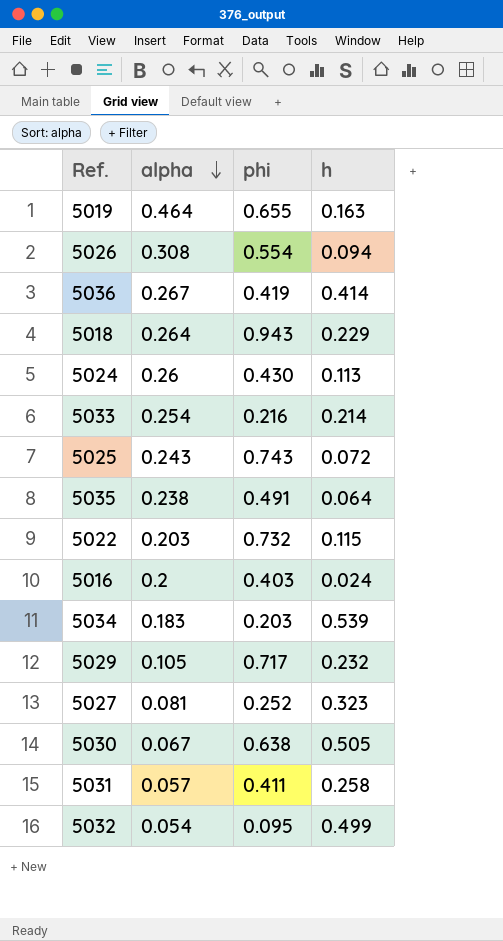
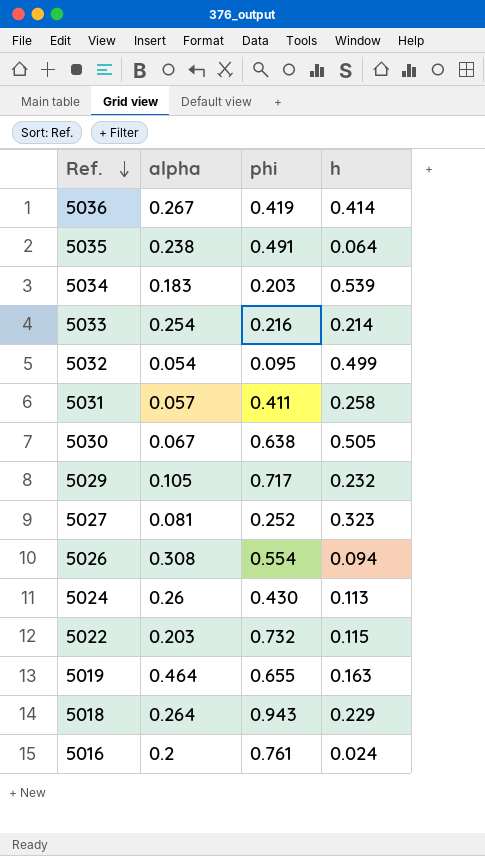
row order: alpha descending -> Ref. descending
row 5025: 0.243 | 0.743 | 0.072 -> none
5016 | phi: 0.403 -> 0.761

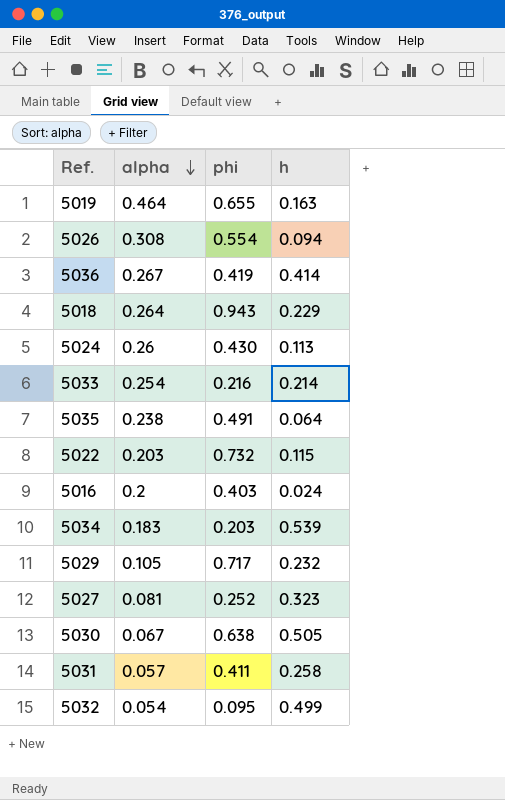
row order: Ref. descending -> alpha descending
5016 | phi: 0.761 -> 0.403

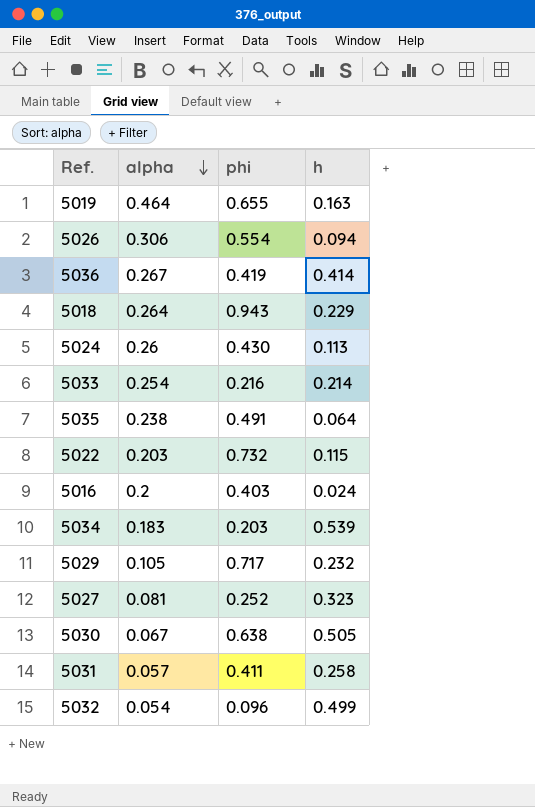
5026 | alpha: 0.308 -> 0.306
5032 | phi: 0.095 -> 0.096

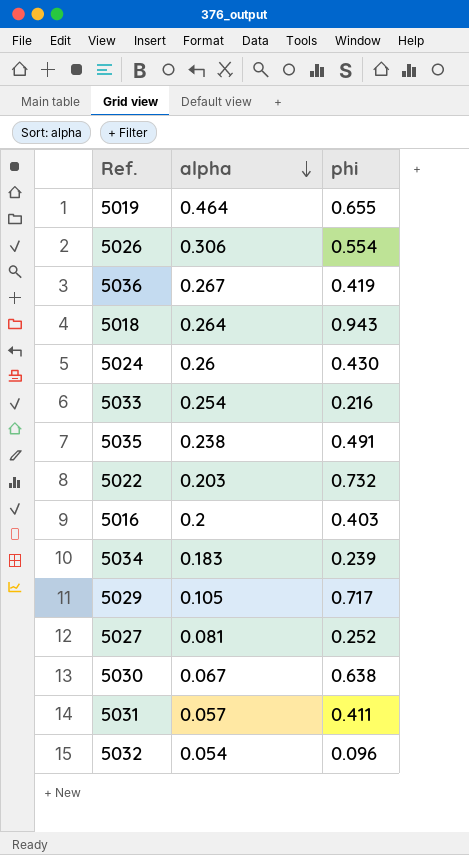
column h | position: 4 -> none
5034 | phi: 0.203 -> 0.239

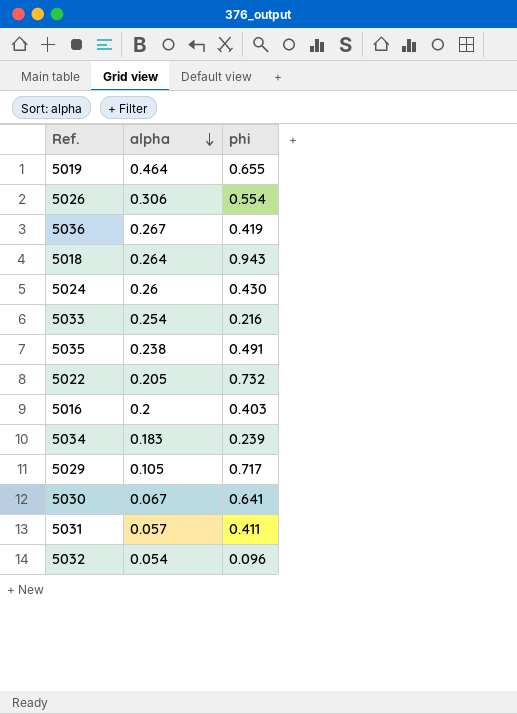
row 5027: 0.081 | 0.252 -> none
5022 | alpha: 0.203 -> 0.205
5030 | phi: 0.638 -> 0.641

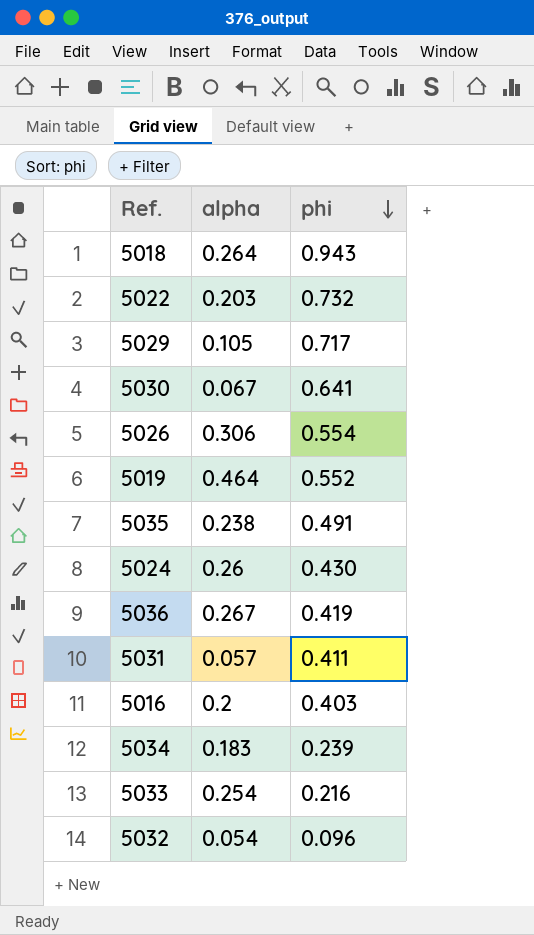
row order: alpha descending -> phi descending
5022 | alpha: 0.205 -> 0.203
5019 | phi: 0.655 -> 0.552

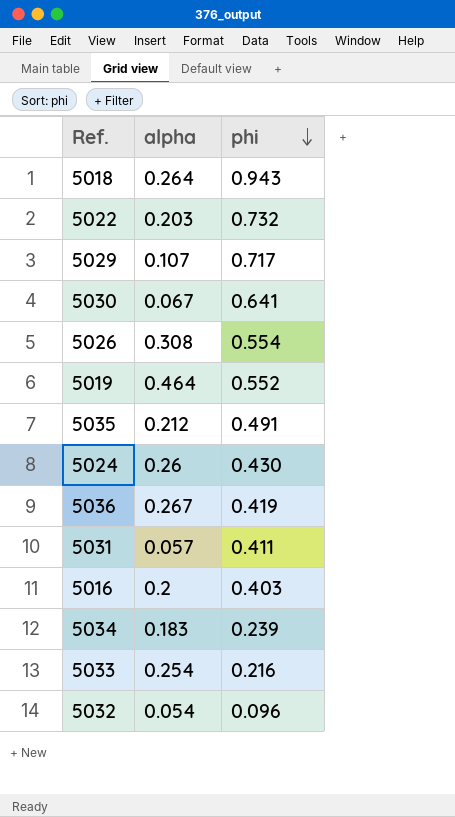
5029 | alpha: 0.105 -> 0.107
5026 | alpha: 0.306 -> 0.308
5035 | alpha: 0.238 -> 0.212

